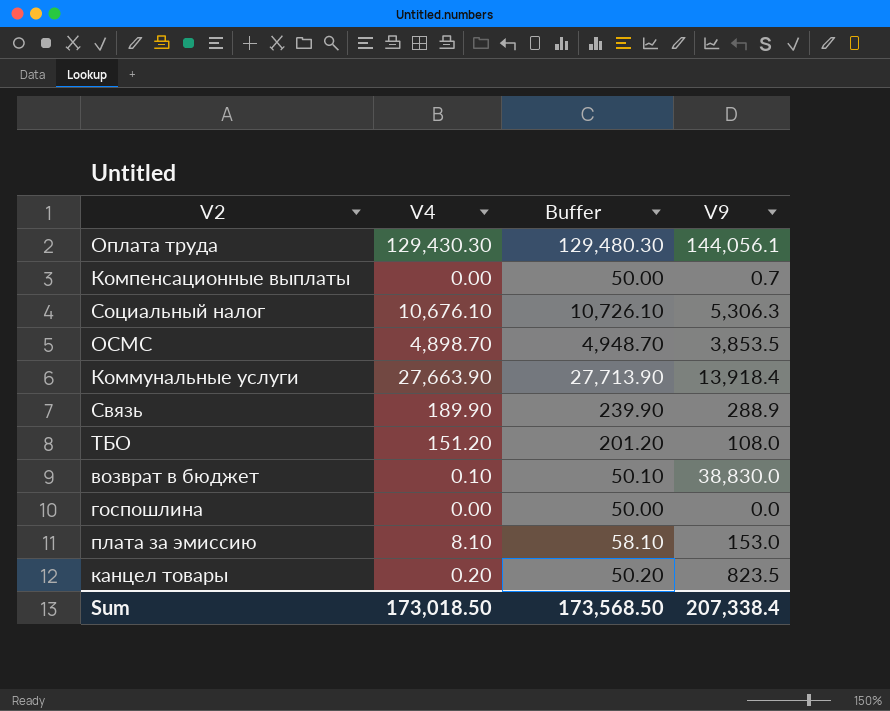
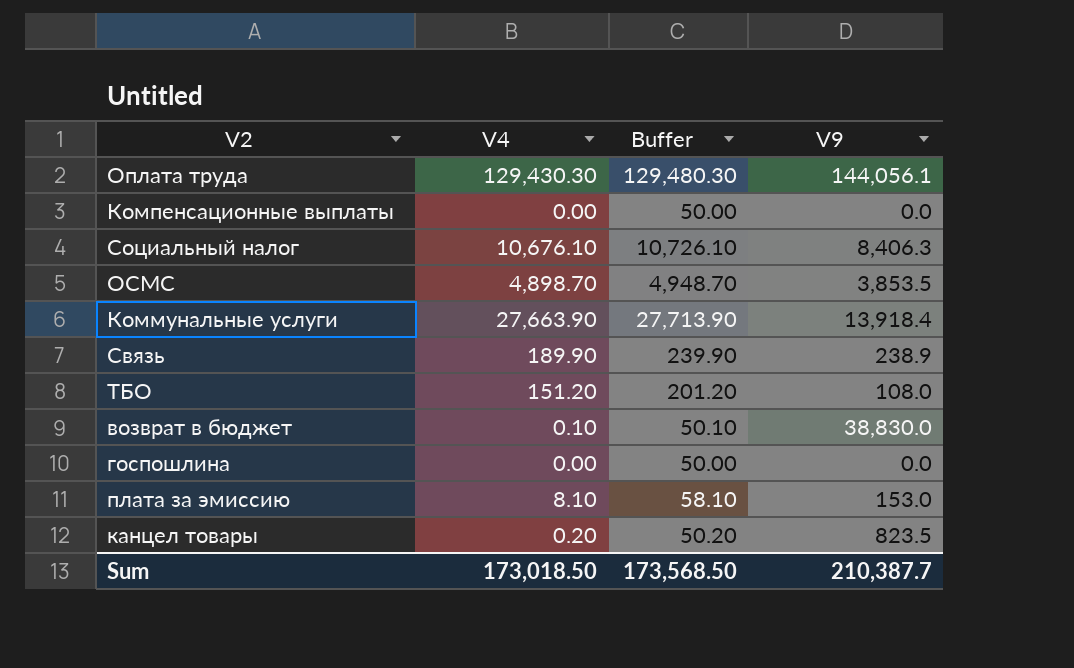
Компенсационные выплаты | V9: 0.7 -> 0.0
Социальный налог | V9: 5,306.3 -> 8,406.3
Связь | V9: 288.9 -> 238.9
Sum | V9: 207,338.4 -> 210,387.7

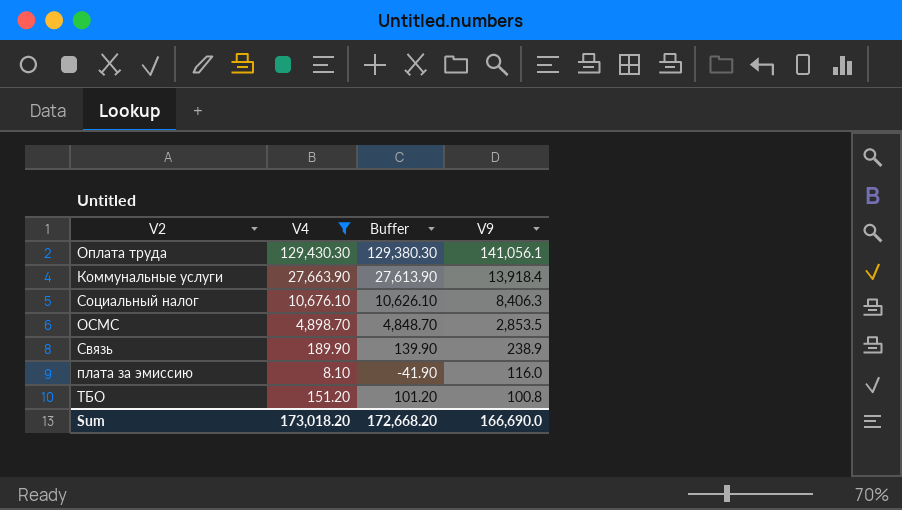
filter: none -> V4 >= 8.10
row order: none -> V9 descending
column Buffer | formula: [V4] + 50 -> [V4] - 50
Оплата труда | V9: 144,056.1 -> 141,056.1
ОСМС | V9: 3,853.5 -> 2,853.5
плата за эмиссию | V9: 153.0 -> 116.0
ТБО | V9: 108.0 -> 100.8
Sum | V4: 173,018.50 -> 173,018.20
Sum | Buffer: 173,568.50 -> 172,668.20
Sum | V9: 210,387.7 -> 166,690.0

